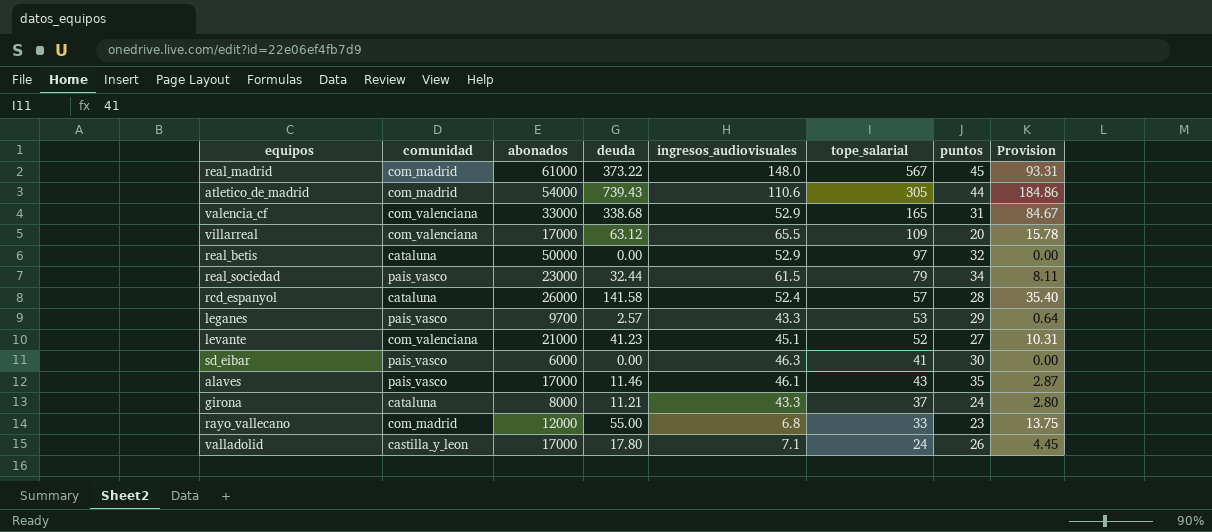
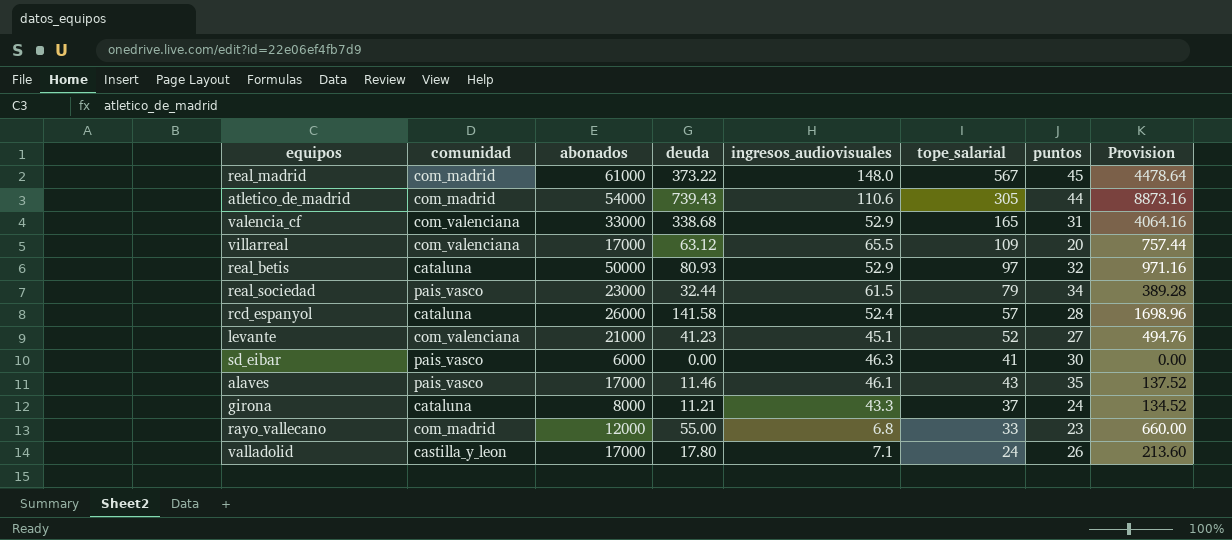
column Provision | formula: [deuda] * 0.25 -> [deuda] * 12
row leganes: pais_vasco | 9700 | 2.57 | 43.3 | 53 | 29 | 0.64 -> none
real_betis | deuda: 0.00 -> 80.93

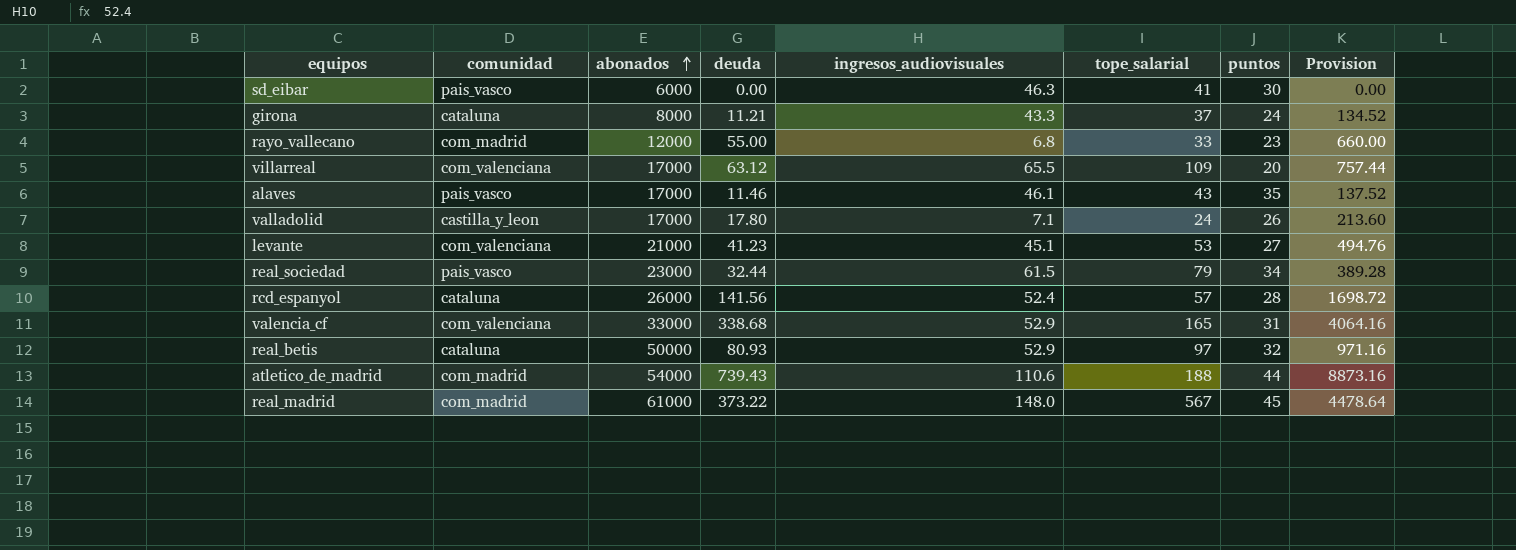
row order: none -> abonados ascending
levante | tope_salarial: 52 -> 53
rcd_espanyol | deuda: 141.58 -> 141.56
rcd_espanyol | Provision: 1698.96 -> 1698.72
atletico_de_madrid | tope_salarial: 305 -> 188

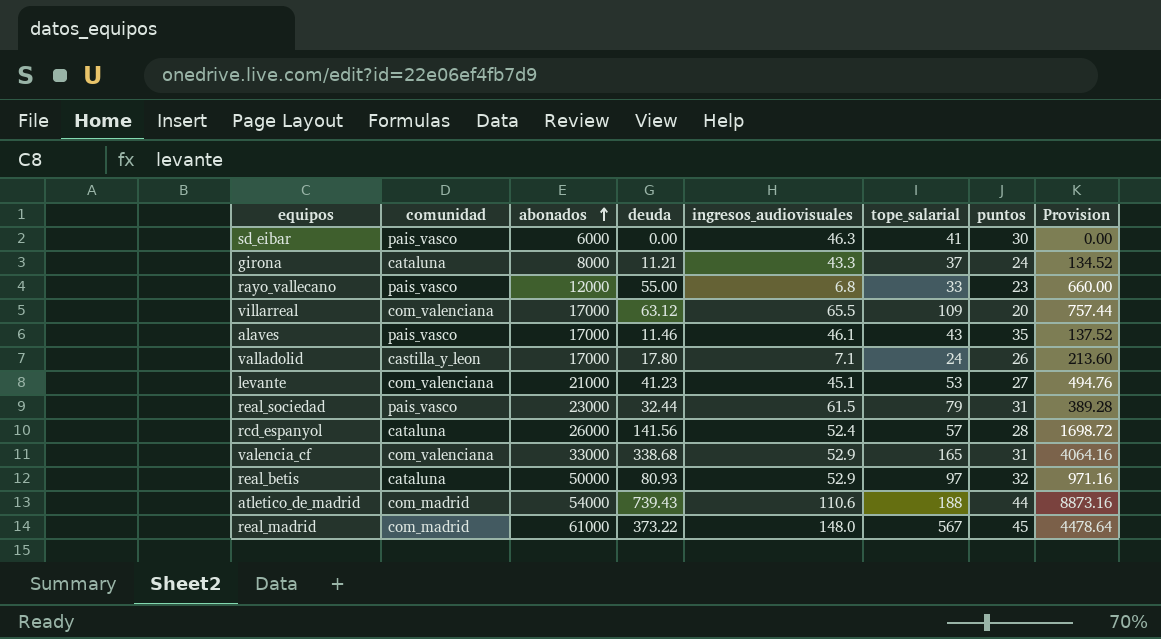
rayo_vallecano | comunidad: com_madrid -> pais_vasco
real_sociedad | puntos: 34 -> 31

